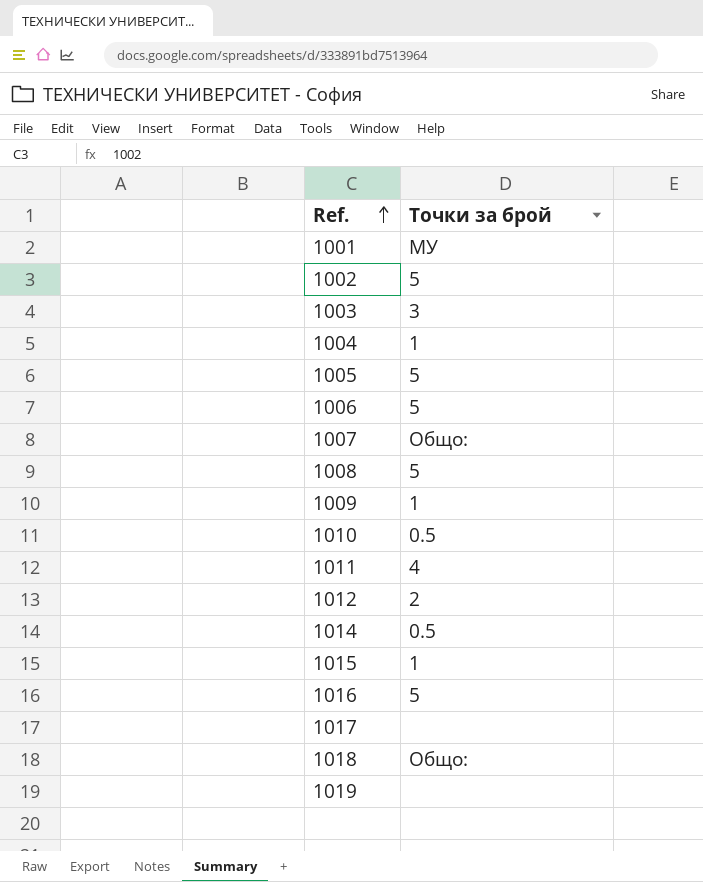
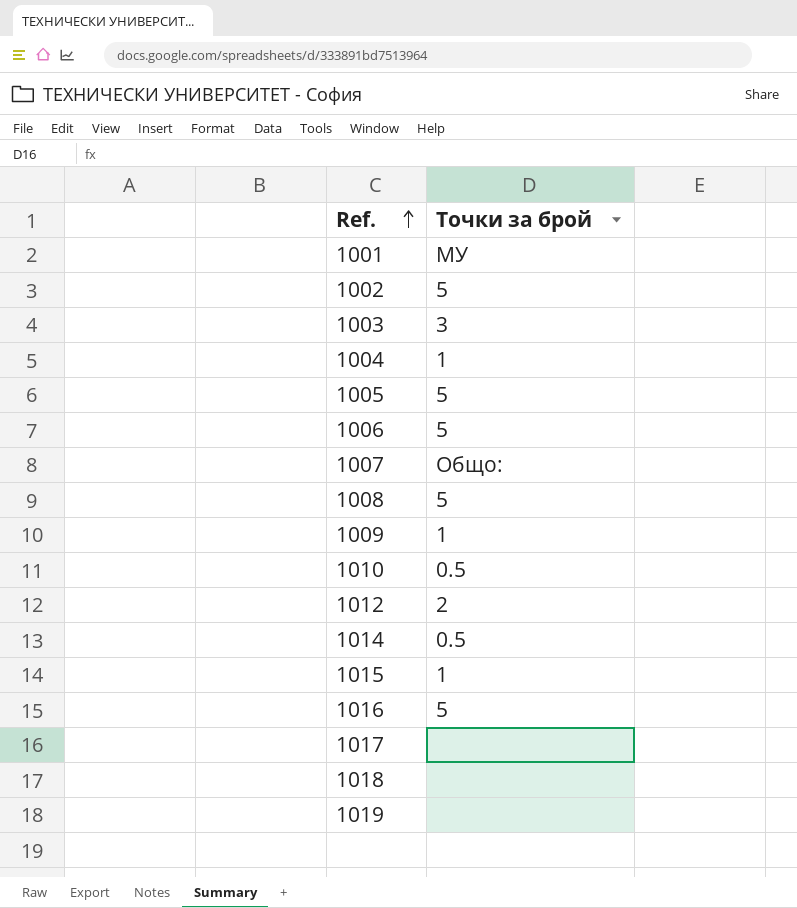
row 1011: 4 -> none
1018 | Точки за брой: Общо: -> none

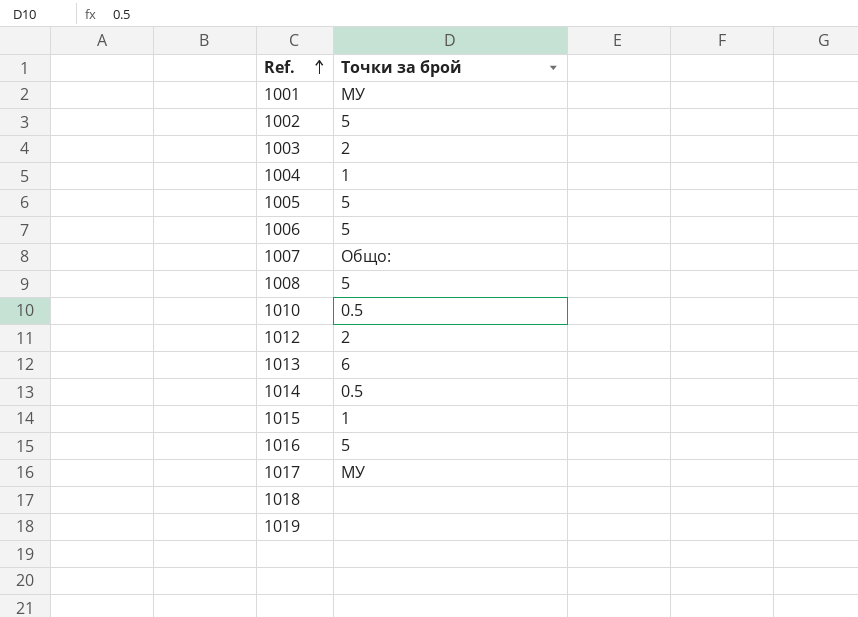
row 1009: 1 -> none
1003 | Точки за брой: 3 -> 2
row 1013: none -> 6
1017 | Точки за брой: none -> МУ

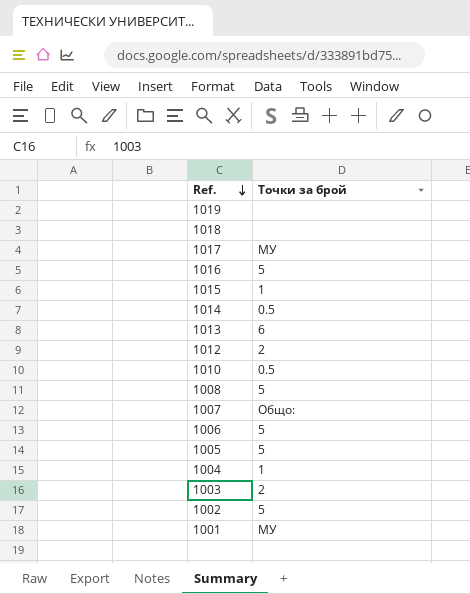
row order: Ref. ascending -> Ref. descending

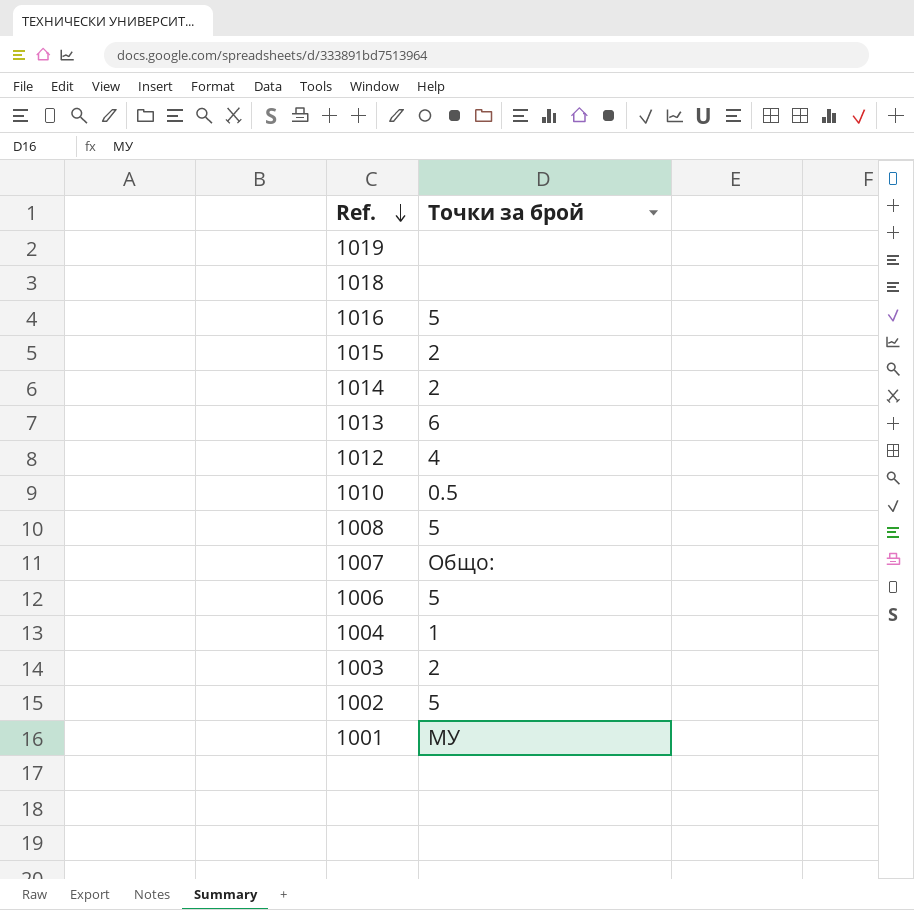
row 1017: МУ -> none
row 1005: 5 -> none
1015 | Точки за брой: 1 -> 2
1014 | Точки за брой: 0.5 -> 2
1012 | Точки за брой: 2 -> 4

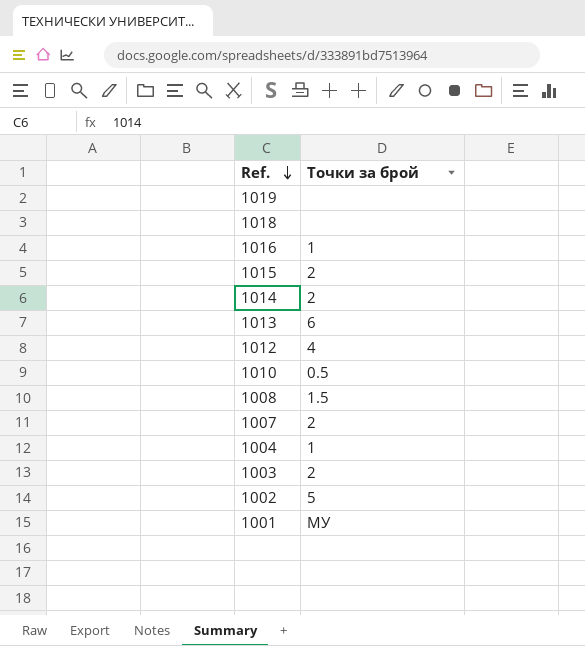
row 1006: 5 -> none
1016 | Точки за брой: 5 -> 1
1008 | Точки за брой: 5 -> 1.5
1007 | Точки за брой: Общо: -> 2

